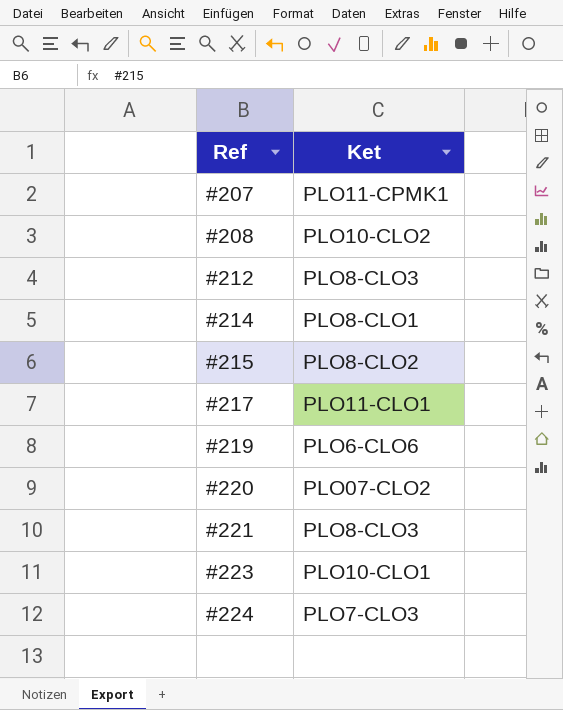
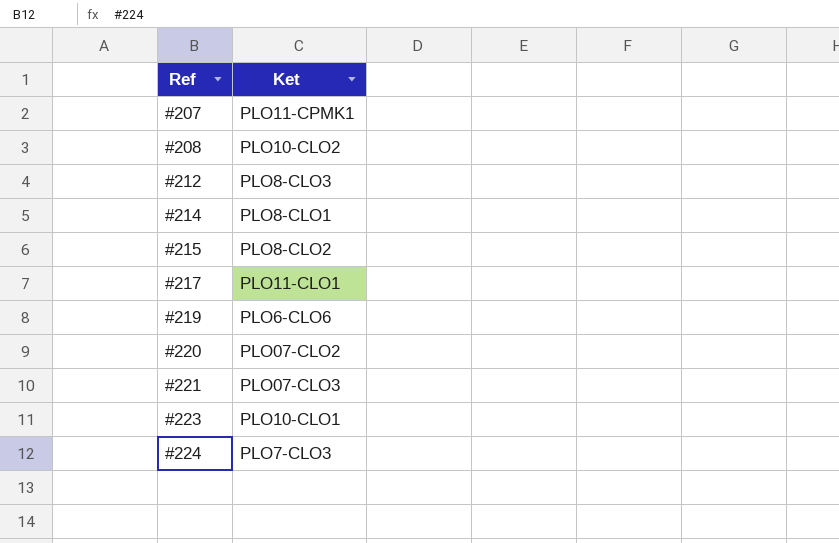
#221 | Ket: PLO8-CLO3 -> PLO07-CLO3

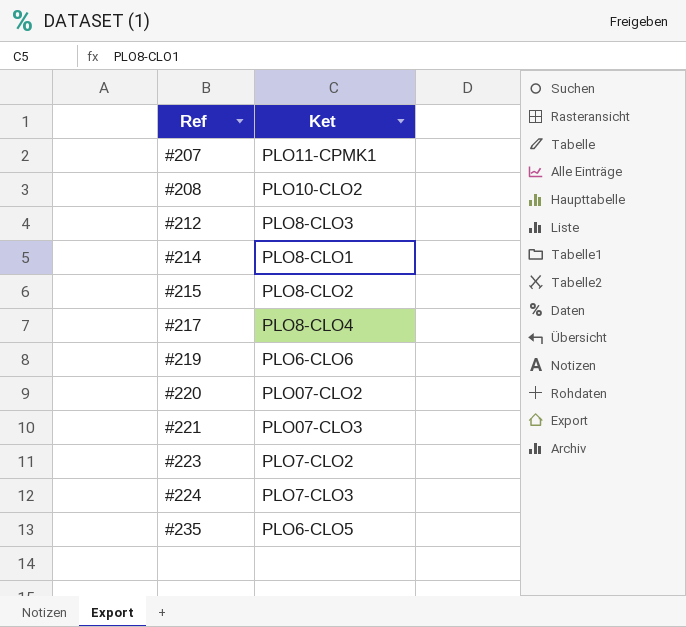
#217 | Ket: PLO11-CLO1 -> PLO8-CLO4
#223 | Ket: PLO10-CLO1 -> PLO7-CLO2
row #235: none -> PLO6-CLO5

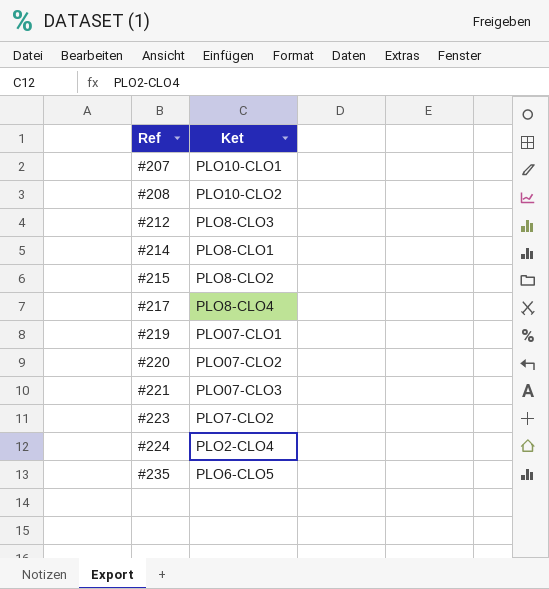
#207 | Ket: PLO11-CPMK1 -> PLO10-CLO1
#219 | Ket: PLO6-CLO6 -> PLO07-CLO1
#224 | Ket: PLO7-CLO3 -> PLO2-CLO4

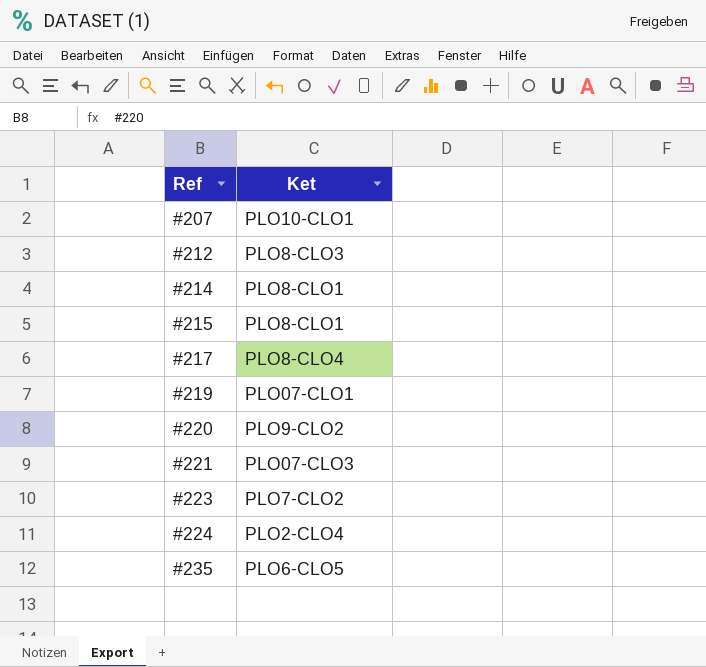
row #208: PLO10-CLO2 -> none
#215 | Ket: PLO8-CLO2 -> PLO8-CLO1
#220 | Ket: PLO07-CLO2 -> PLO9-CLO2

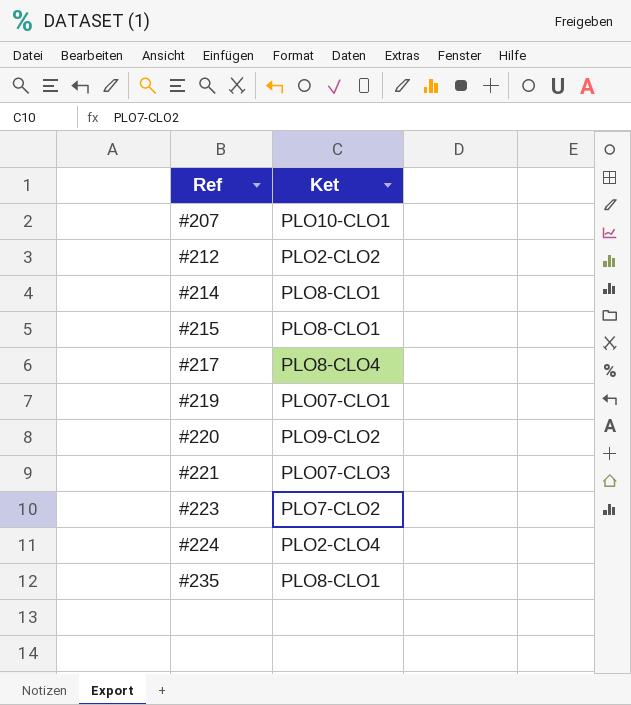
#212 | Ket: PLO8-CLO3 -> PLO2-CLO2
#235 | Ket: PLO6-CLO5 -> PLO8-CLO1

